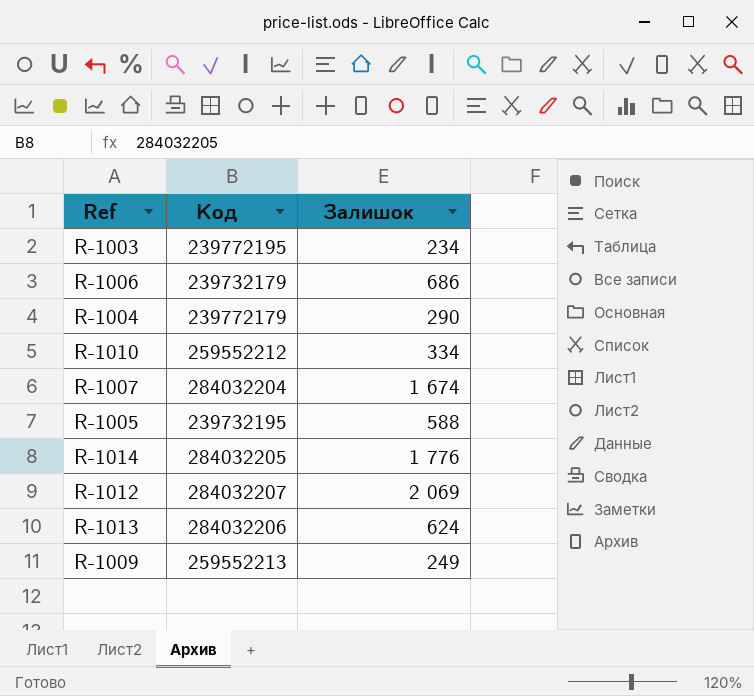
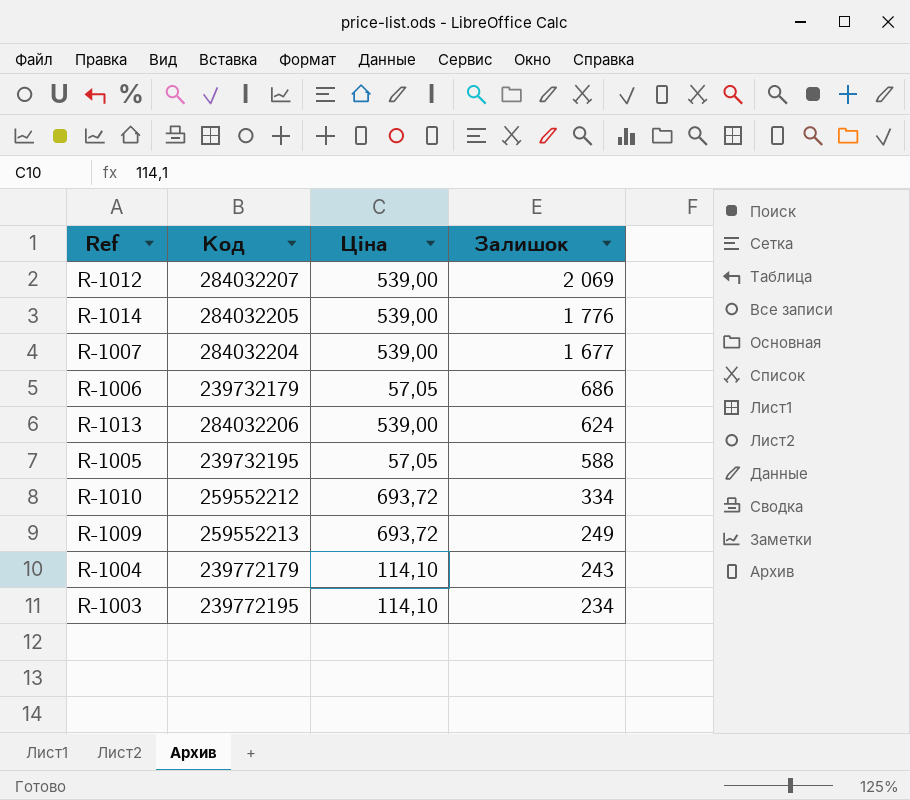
row order: none -> Залишок descending
column Ціна | position: none -> 3
R-1007 | Залишок: 1 674 -> 1 677
R-1004 | Залишок: 290 -> 243

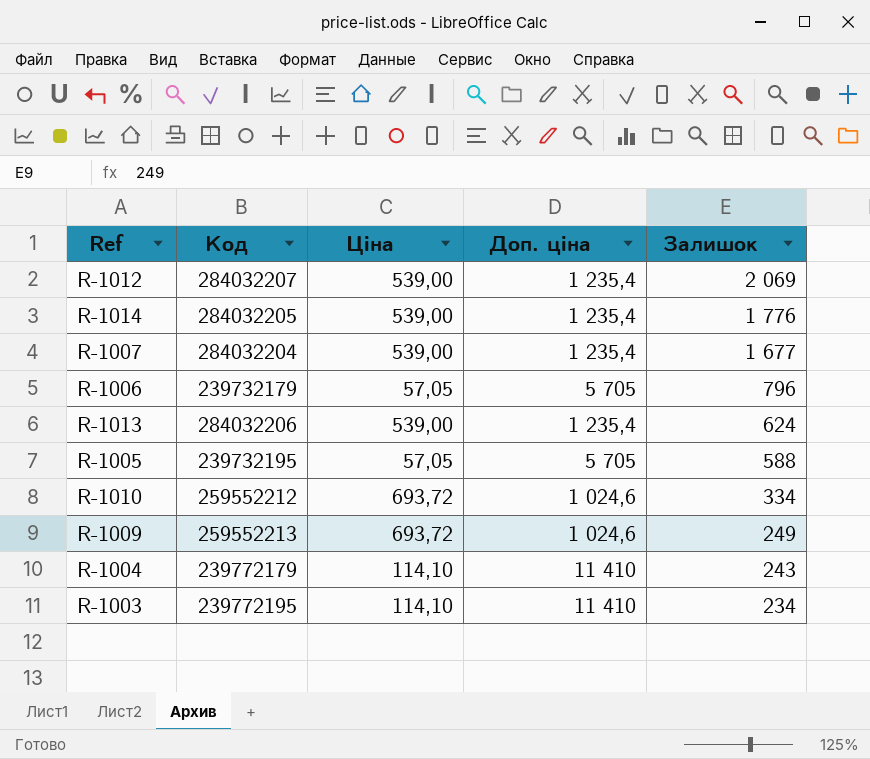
column Доп. ціна | position: none -> 4
R-1006 | Залишок: 686 -> 796

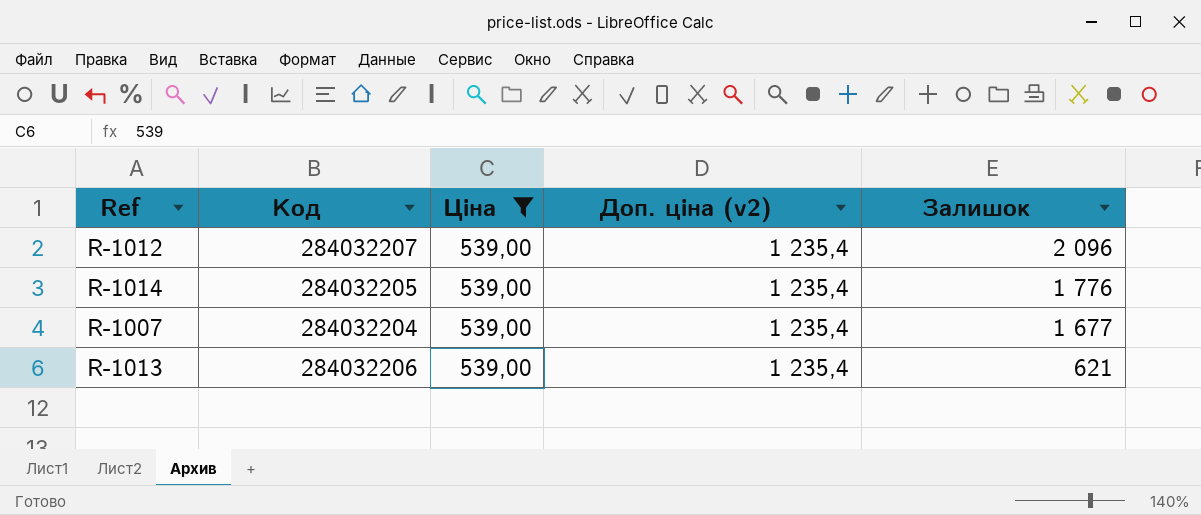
filter: none -> Ціна = 539,00
column name: Доп. ціна -> Доп. ціна (v2)
R-1012 | Залишок: 2 069 -> 2 096
R-1013 | Залишок: 624 -> 621

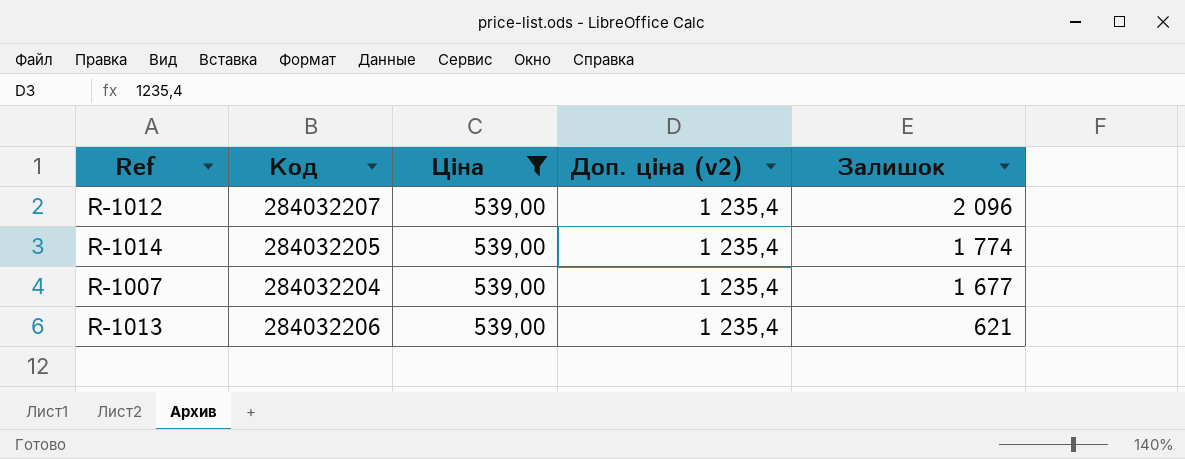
R-1014 | Залишок: 1 776 -> 1 774

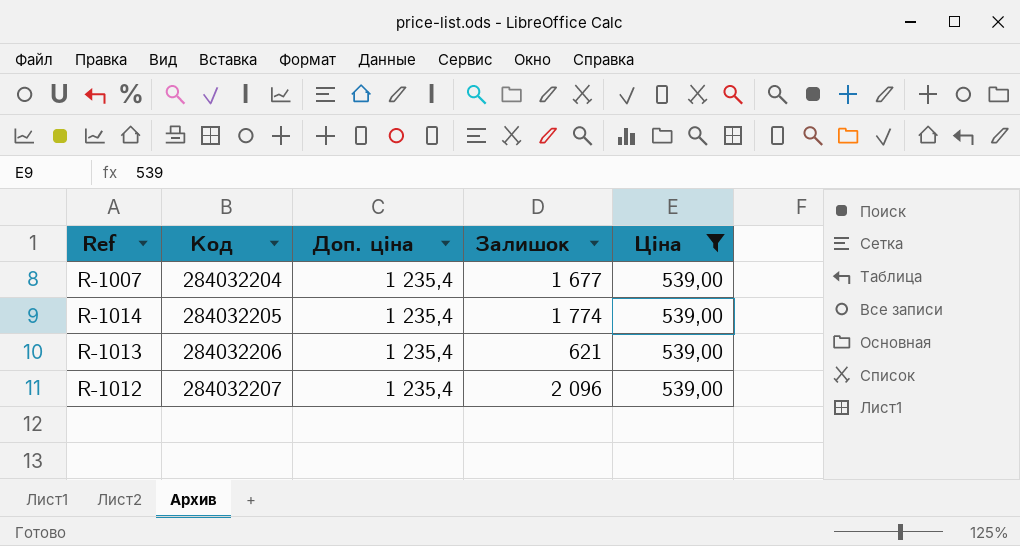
row order: Залишок descending -> Код ascending
column name: Доп. ціна (v2) -> Доп. ціна
column Ціна | position: 3 -> 5

